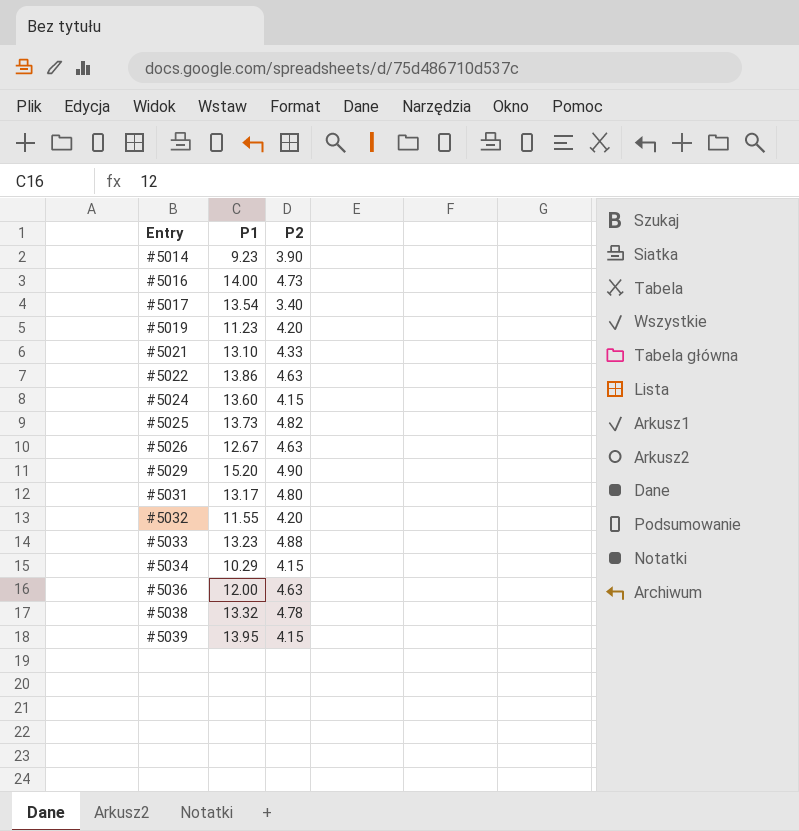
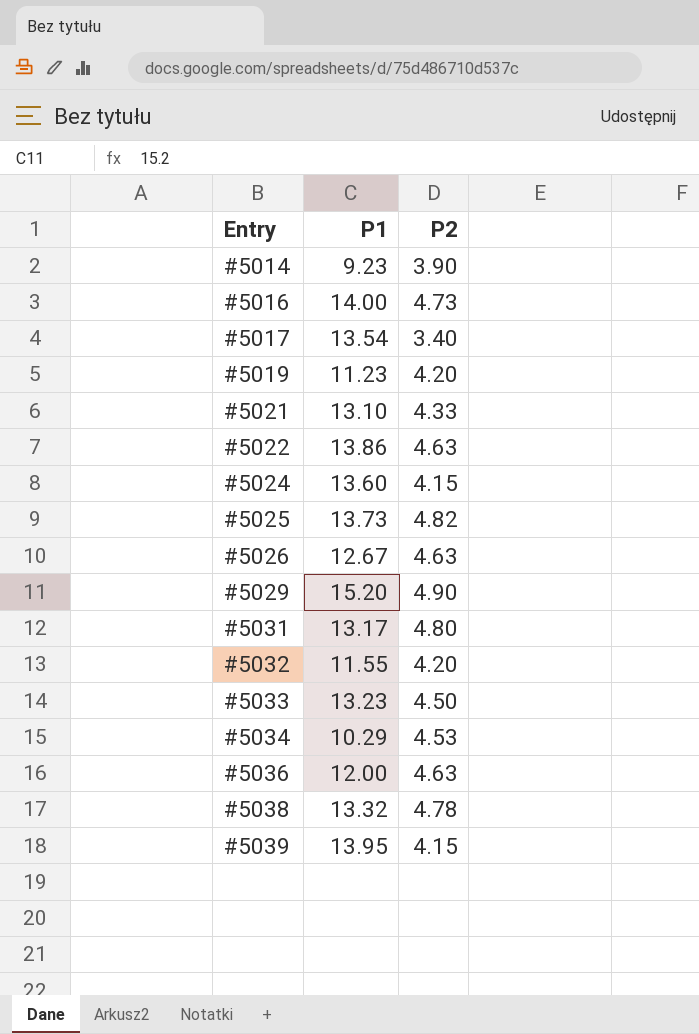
#5033 | P2: 4.88 -> 4.50
#5034 | P2: 4.15 -> 4.53

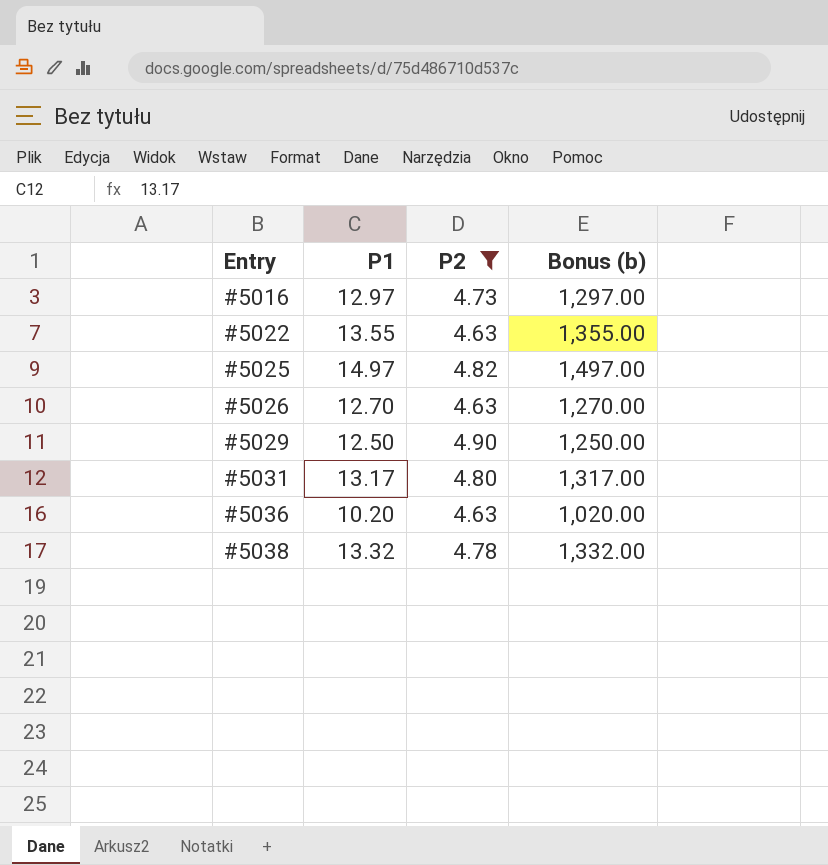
filter: none -> P2 >= 4.63
column Bonus (b) | formula: none -> [P1] * 100
#5016 | P1: 14.00 -> 12.97
#5022 | P1: 13.86 -> 13.55
#5025 | P1: 13.73 -> 14.97
#5026 | P1: 12.67 -> 12.70
#5029 | P1: 15.20 -> 12.50
#5036 | P1: 12.00 -> 10.20

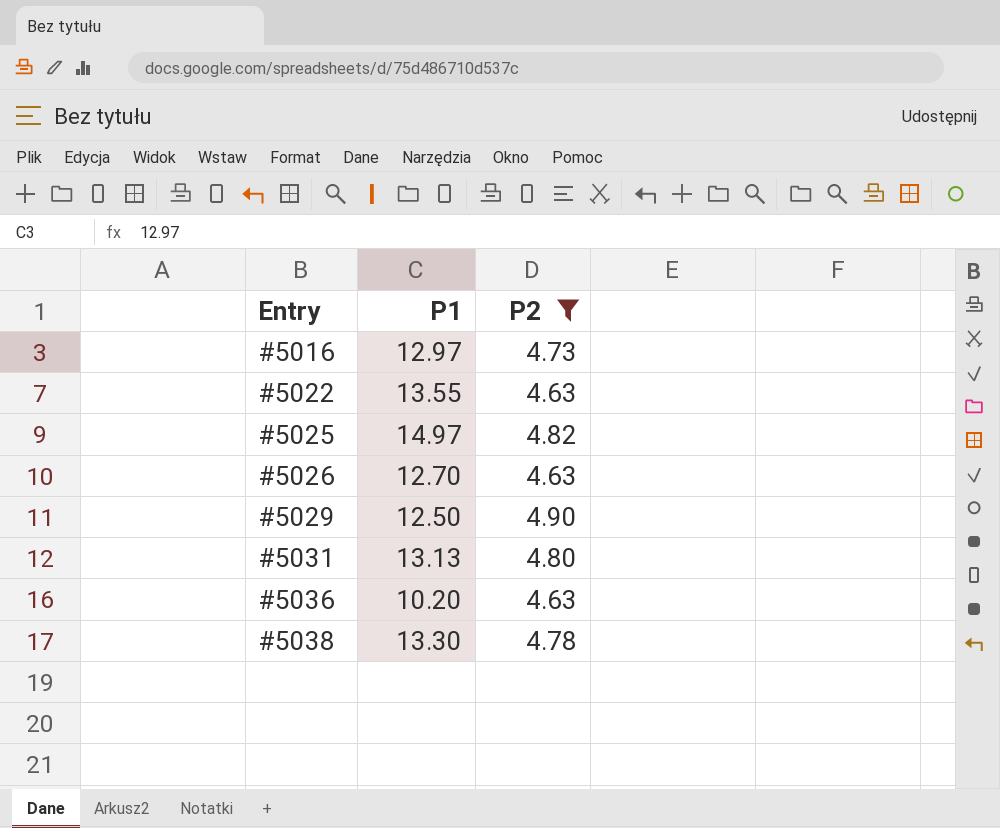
column Bonus (b) | formula: [P1] * 100 -> none
#5031 | P1: 13.17 -> 13.13
#5038 | P1: 13.32 -> 13.30

